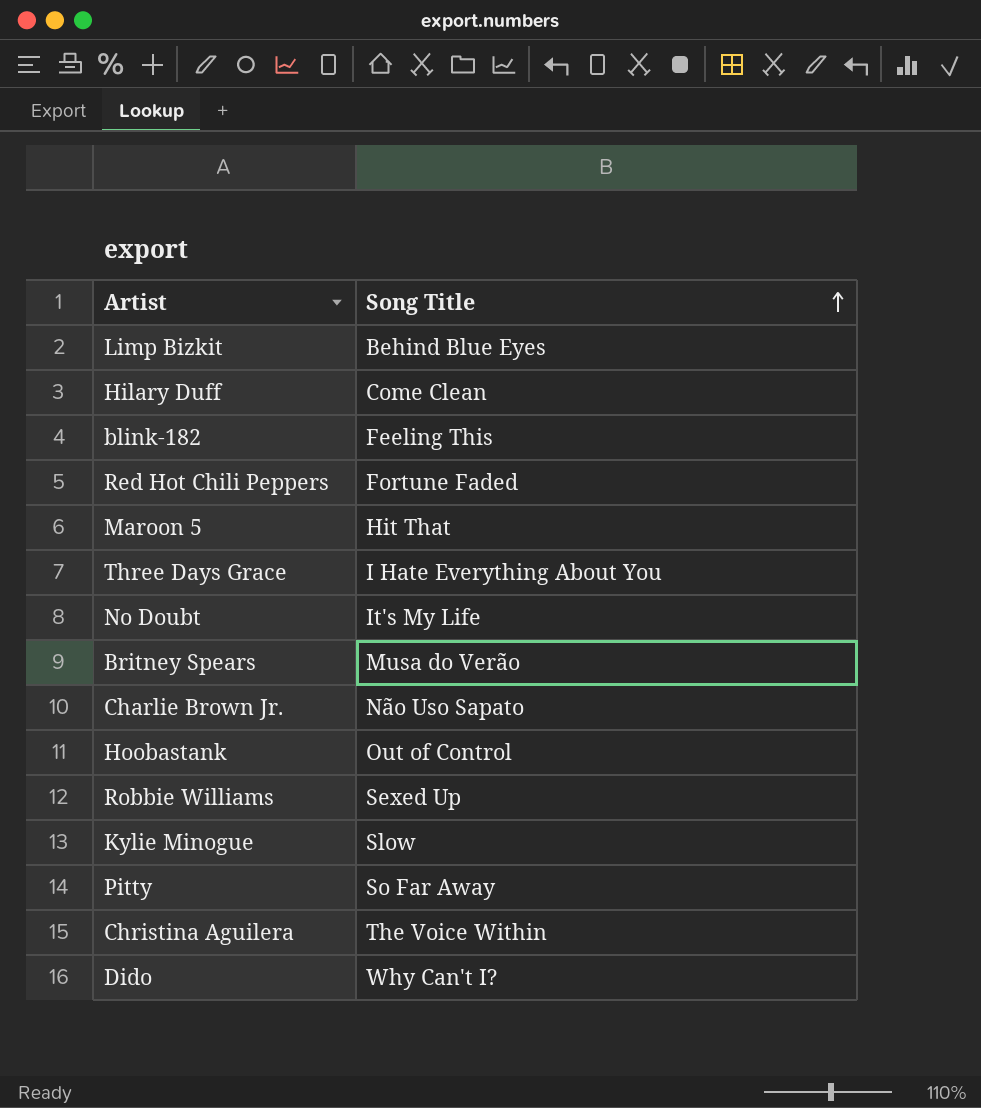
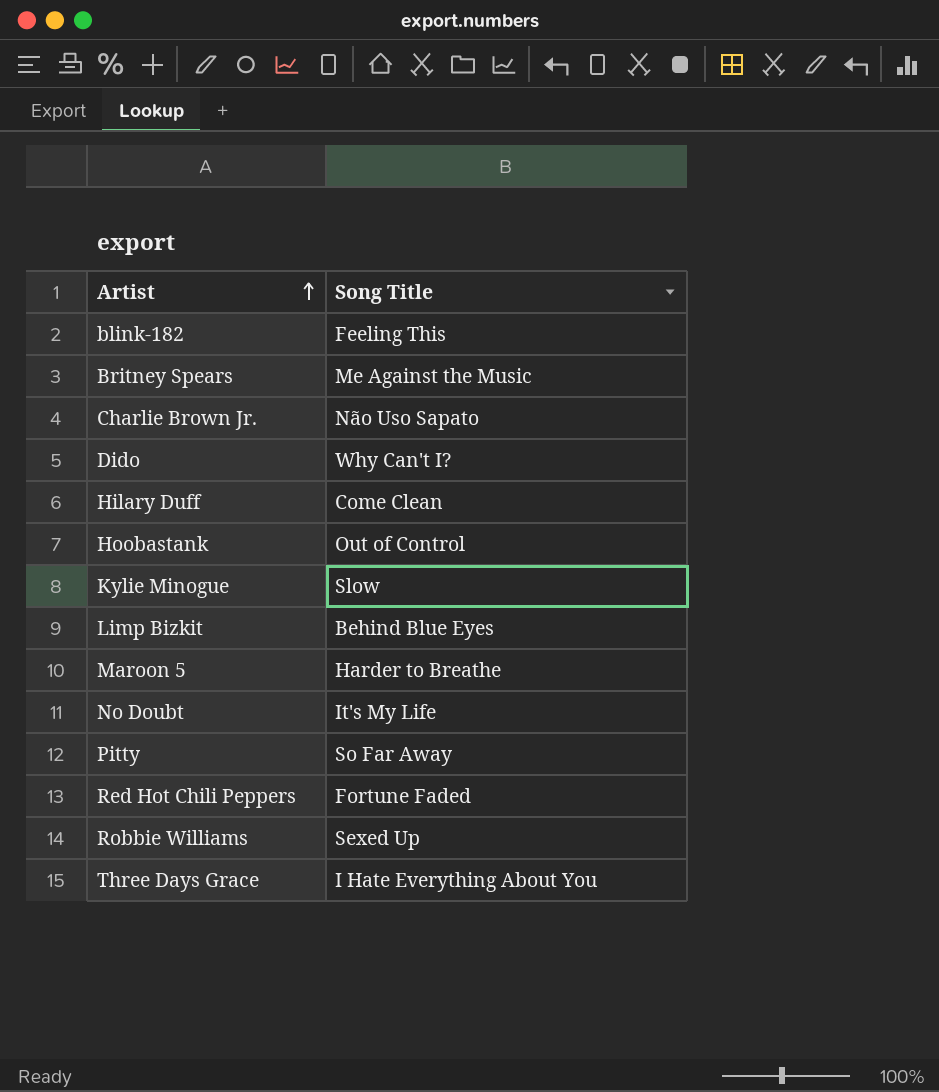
row order: Song Title ascending -> Artist ascending
row Christina Aguilera: The Voice Within -> none
Britney Spears | Song Title: Musa do Verão -> Me Against the Music
Maroon 5 | Song Title: Hit That -> Harder to Breathe

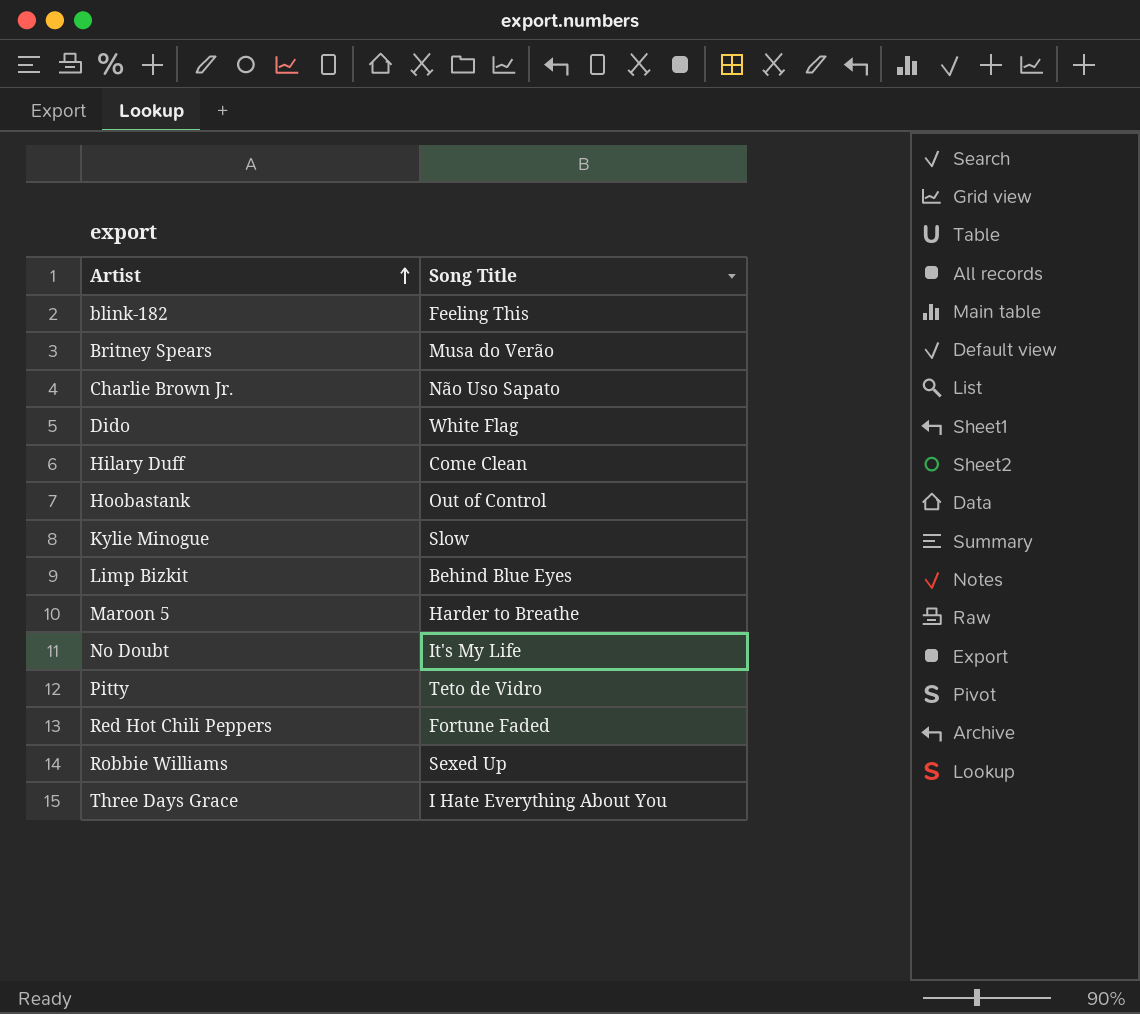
Britney Spears | Song Title: Me Against the Music -> Musa do Verão
Dido | Song Title: Why Can't I? -> White Flag
Pitty | Song Title: So Far Away -> Teto de Vidro

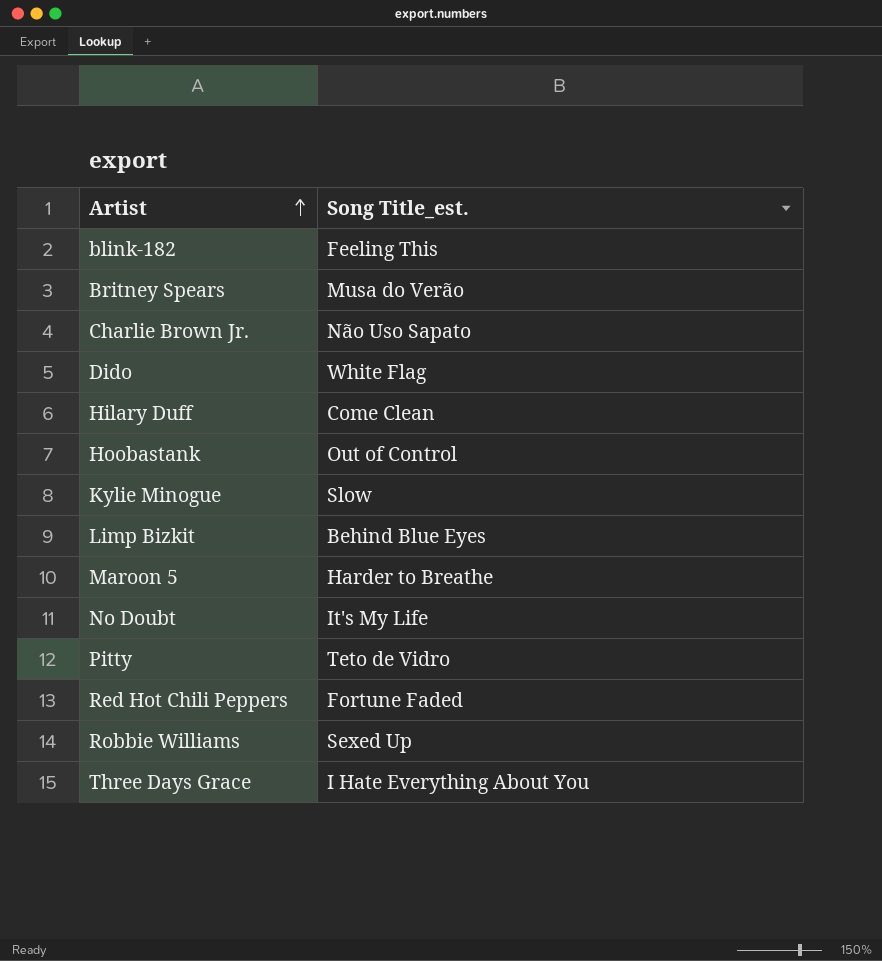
column name: Song Title -> Song Title_est.

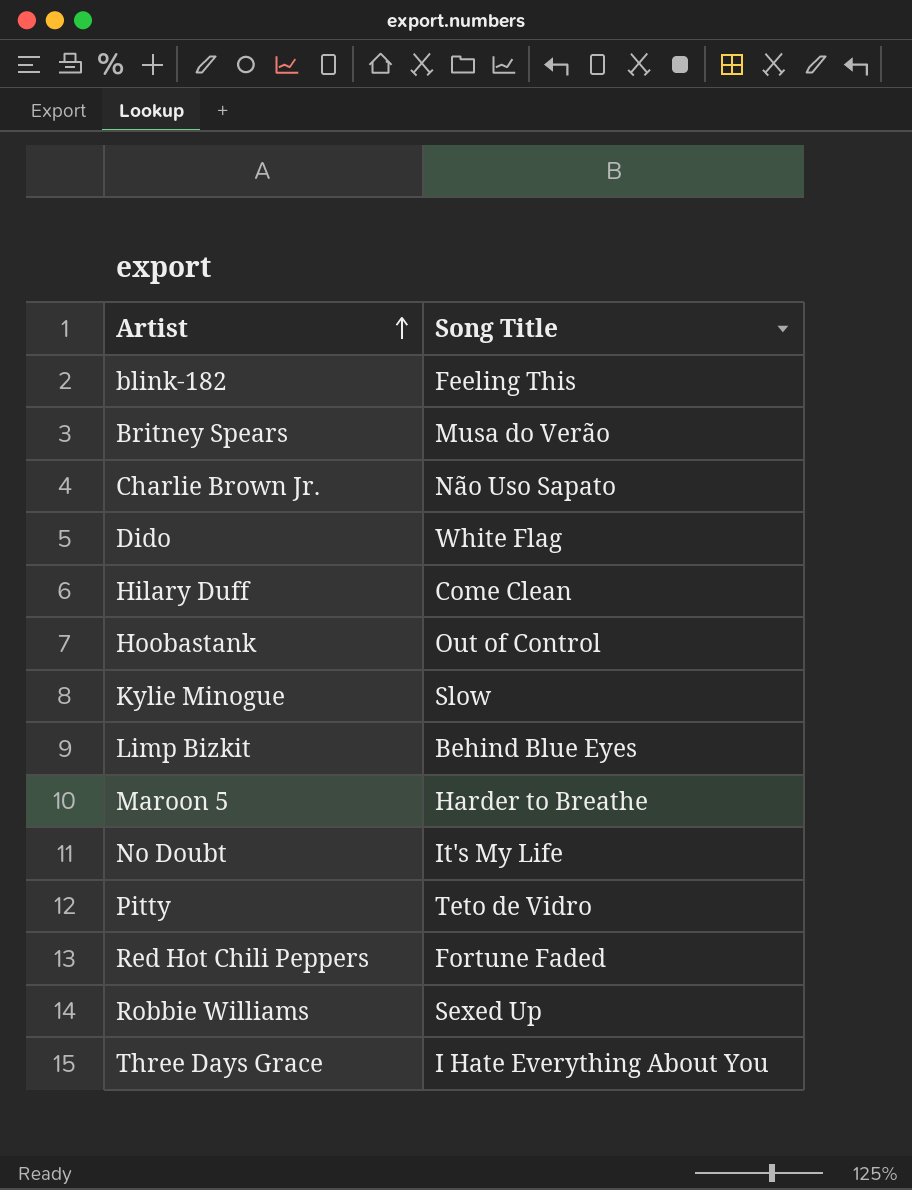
column name: Song Title_est. -> Song Title

